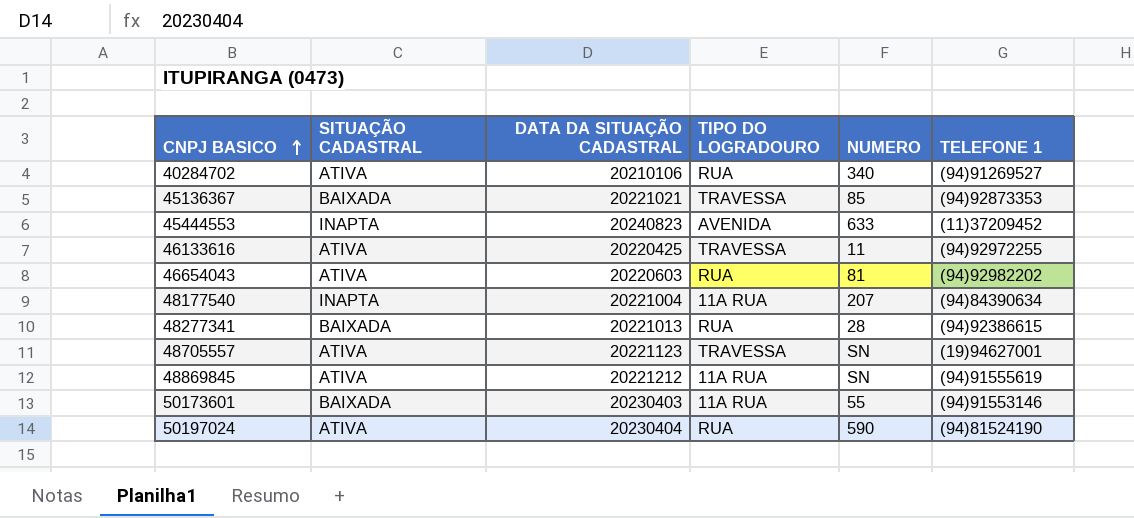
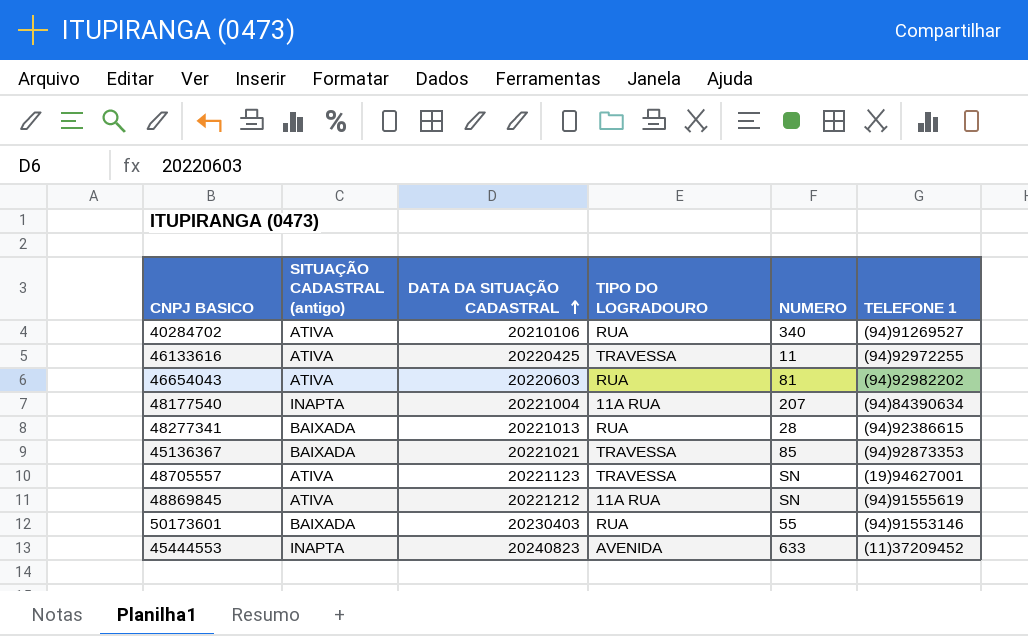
row order: CNPJ BASICO ascending -> DATA DA SITUAÇÃO CADASTRAL ascending
column name: SITUAÇÃO CADASTRAL -> SITUAÇÃO CADASTRAL (antigo)
row 50197024: ATIVA | 20230404 | RUA | 590 | (94)81524190 -> none
50173601 | TIPO DO LOGRADOURO: 11A RUA -> RUA

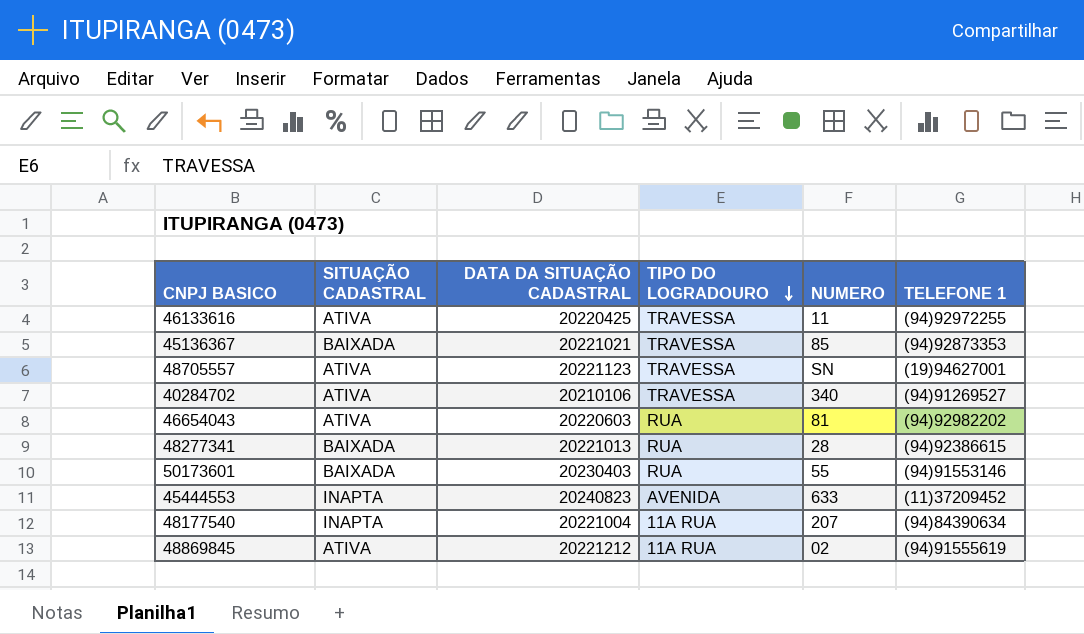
row order: DATA DA SITUAÇÃO CADASTRAL ascending -> TIPO DO LOGRADOURO descending
column name: SITUAÇÃO CADASTRAL (antigo) -> SITUAÇÃO CADASTRAL
40284702 | TIPO DO LOGRADOURO: RUA -> TRAVESSA
48869845 | NUMERO: SN -> 02

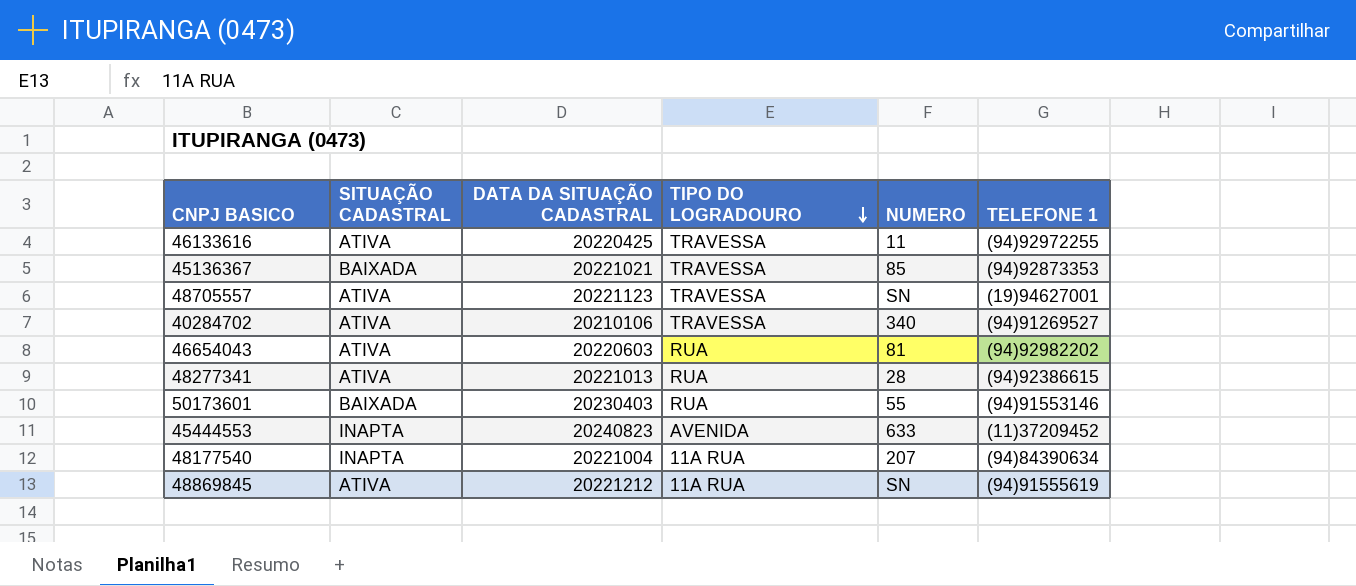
48277341 | SITUAÇÃO CADASTRAL: BAIXADA -> ATIVA
48869845 | NUMERO: 02 -> SN

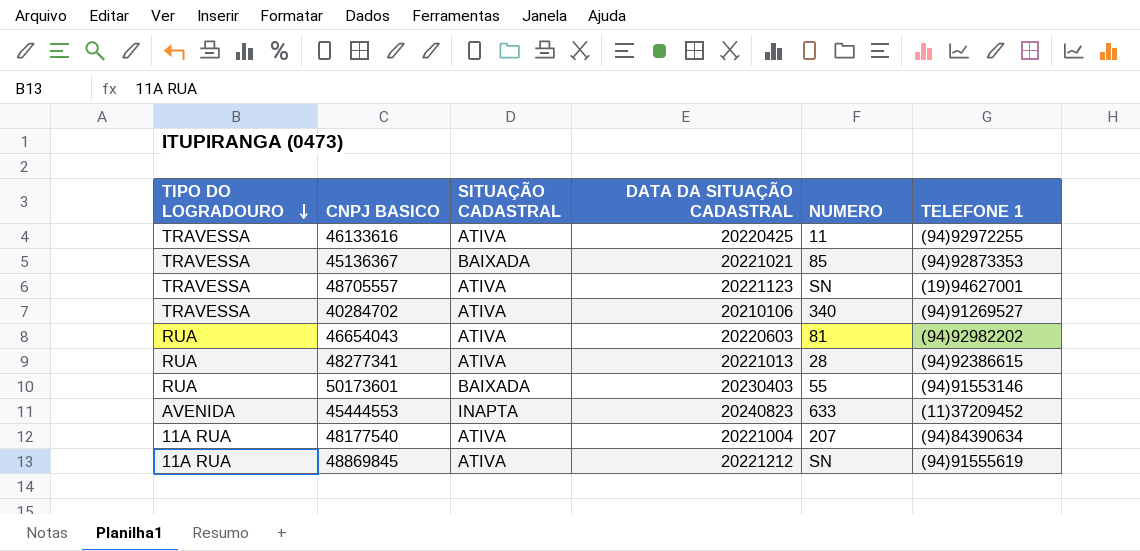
column TIPO DO LOGRADOURO | position: 4 -> 1
48177540 | SITUAÇÃO CADASTRAL: INAPTA -> ATIVA

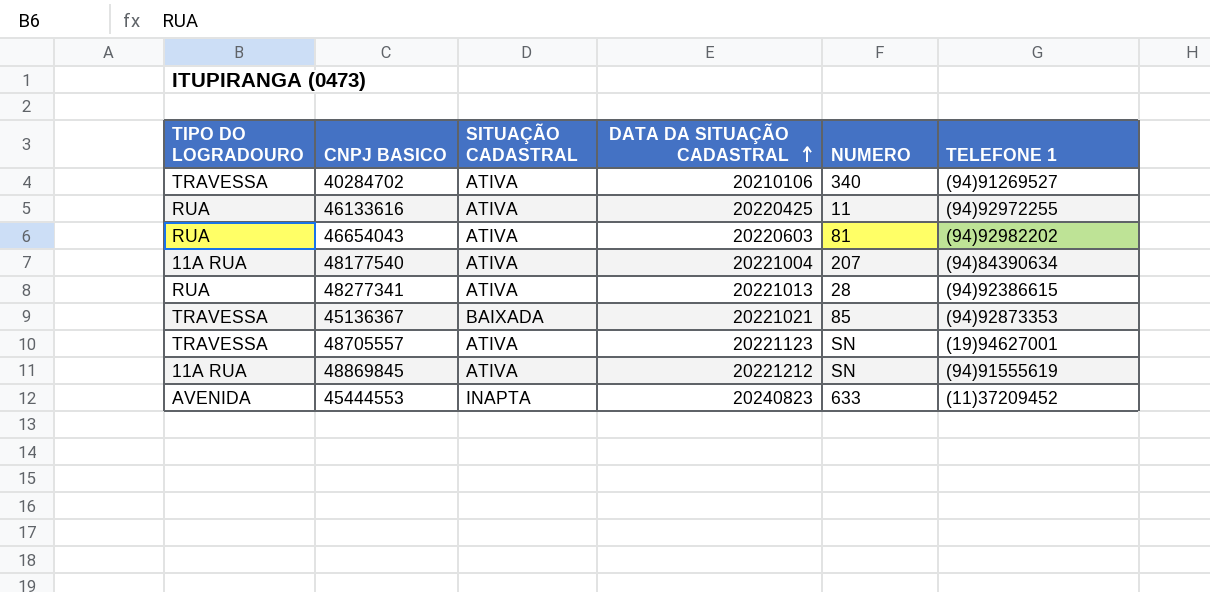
row order: TIPO DO LOGRADOURO descending -> DATA DA SITUAÇÃO CADASTRAL ascending
row 50173601: RUA | BAIXADA | 20230403 | 55 | (94)91553146 -> none
46133616 | TIPO DO LOGRADOURO: TRAVESSA -> RUA

